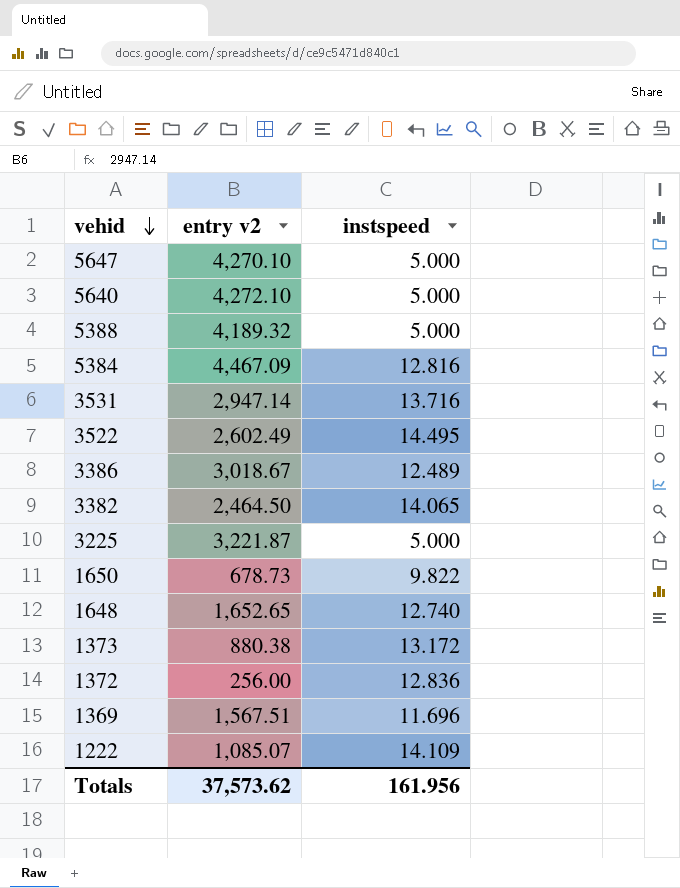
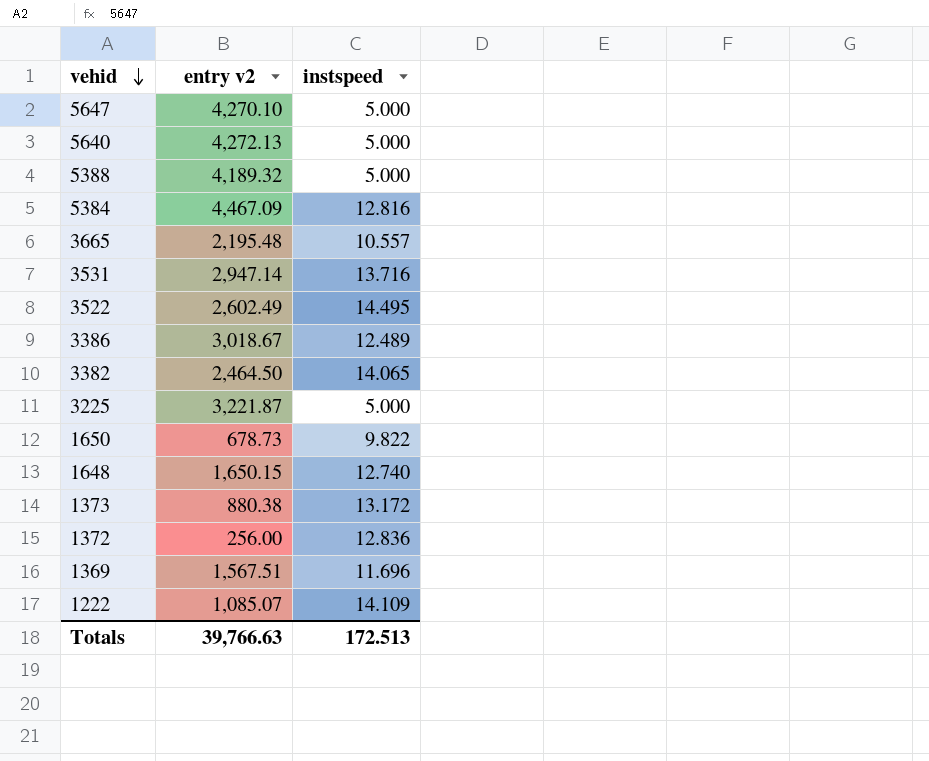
5640 | entry v2: 4,272.10 -> 4,272.13
row 3665: none -> 2,195.48 | 10.557
1648 | entry v2: 1,652.65 -> 1,650.15
Totals | entry v2: 37,573.62 -> 39,766.63
Totals | instspeed: 161.956 -> 172.513

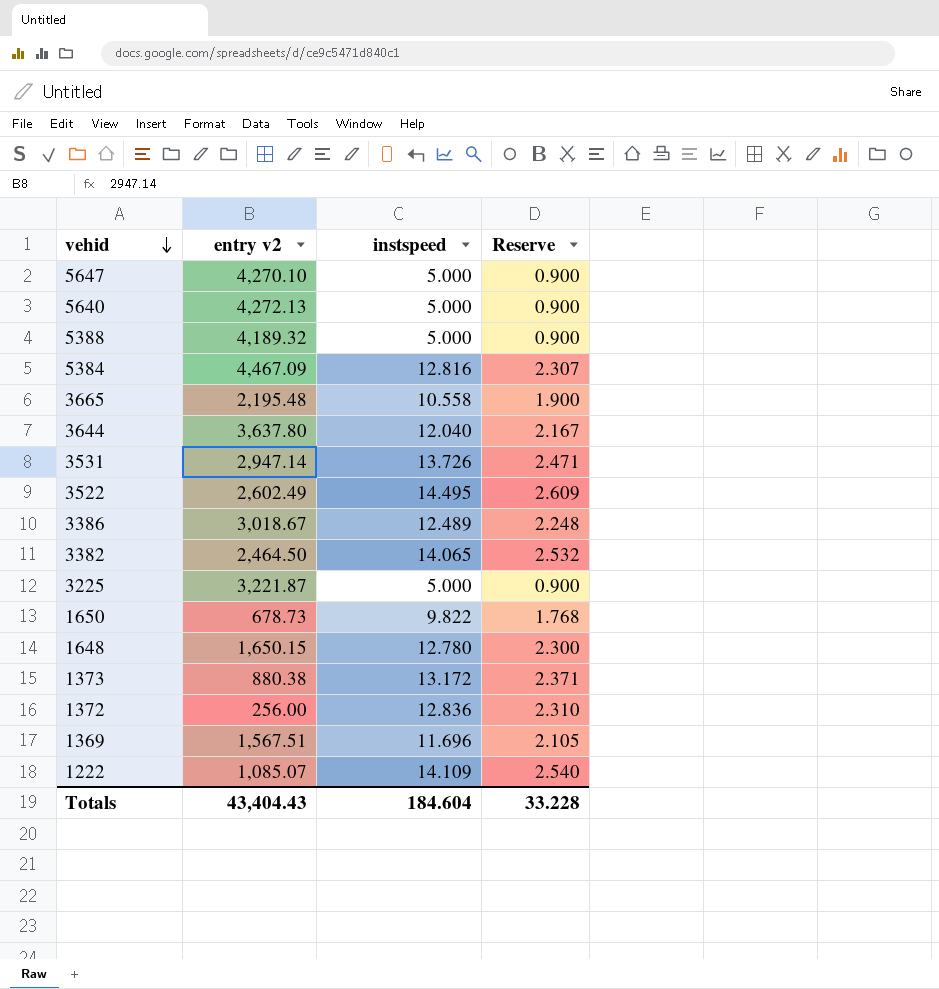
column Reserve | formula: none -> [instspeed] * 0.18
3665 | instspeed: 10.557 -> 10.558
row 3644: none -> 3,637.80 | 12.040 | 2.167
3531 | instspeed: 13.716 -> 13.726
1648 | instspeed: 12.740 -> 12.780
Totals | entry v2: 39,766.63 -> 43,404.43
Totals | instspeed: 172.513 -> 184.604

